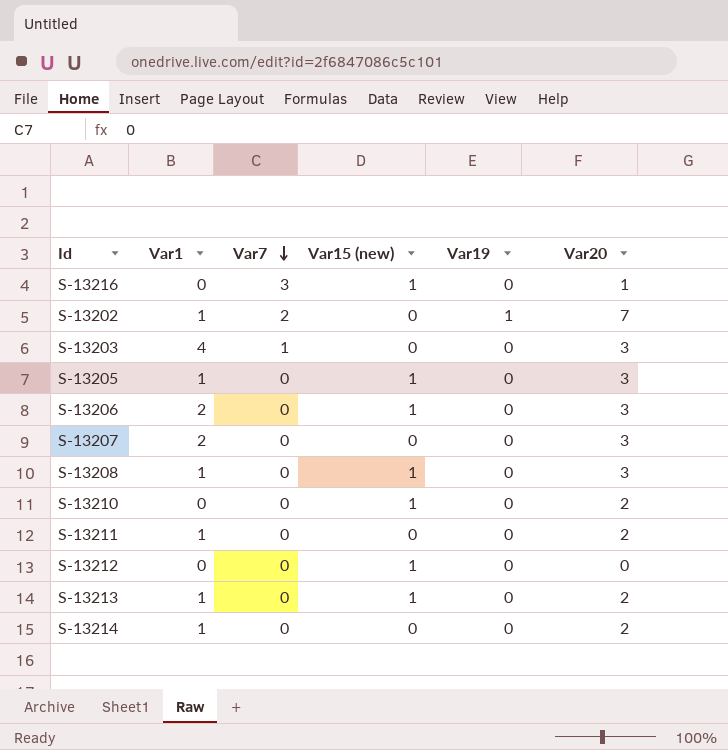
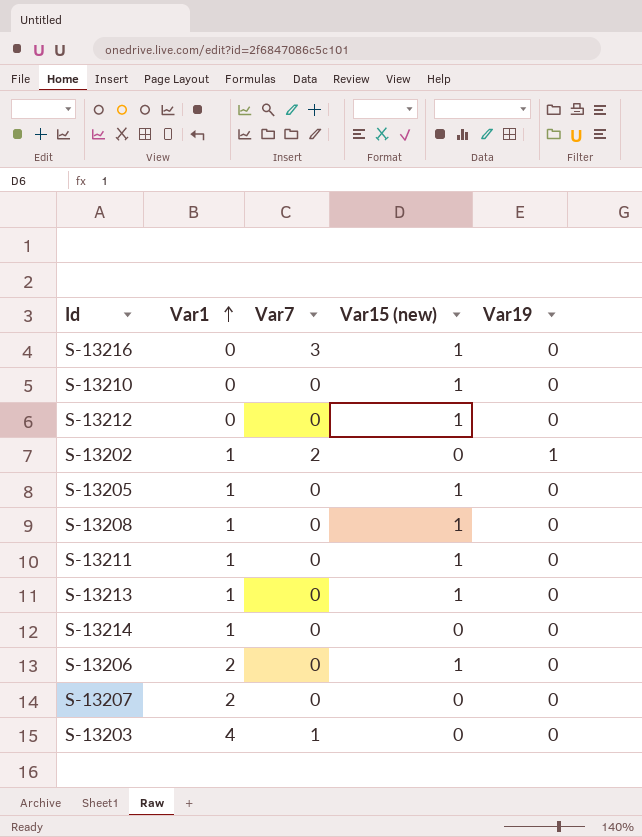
row order: Var7 descending -> Var1 ascending
column Var20 | position: 6 -> none
S-13211 | Var15 (new): 0 -> 1

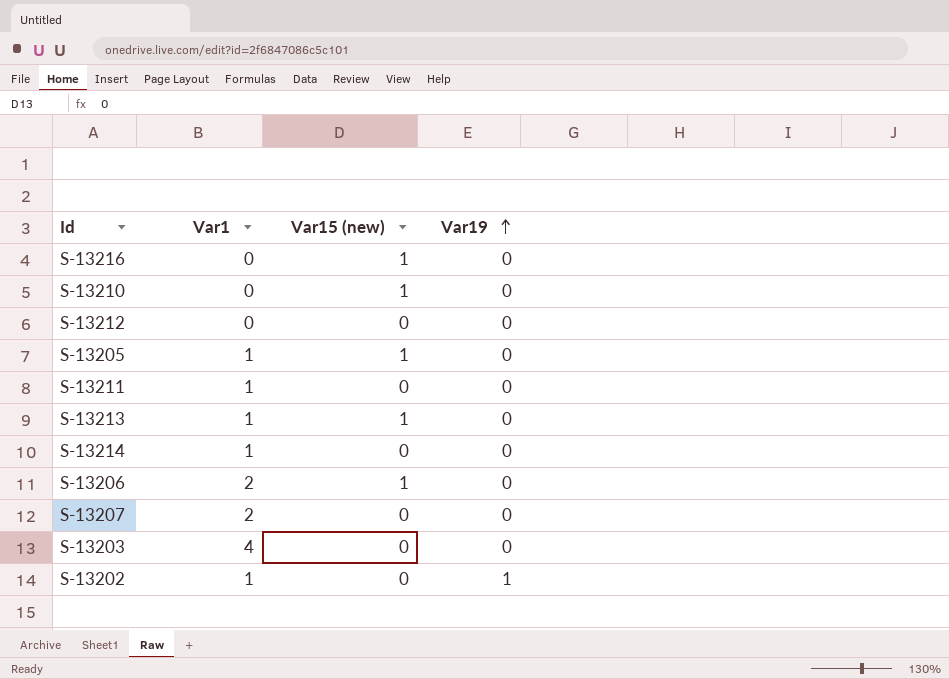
row order: Var1 ascending -> Var19 ascending
column Var7 | position: 3 -> none
row S-13208: 1 | 0 | 1 | 0 -> none
S-13212 | Var15 (new): 1 -> 0
S-13211 | Var15 (new): 1 -> 0

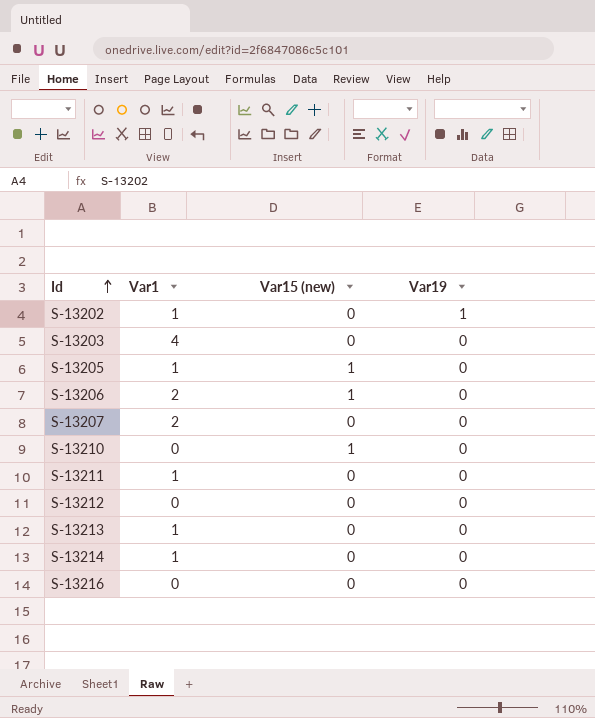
row order: Var19 ascending -> Id ascending
S-13213 | Var15 (new): 1 -> 0
S-13216 | Var15 (new): 1 -> 0

